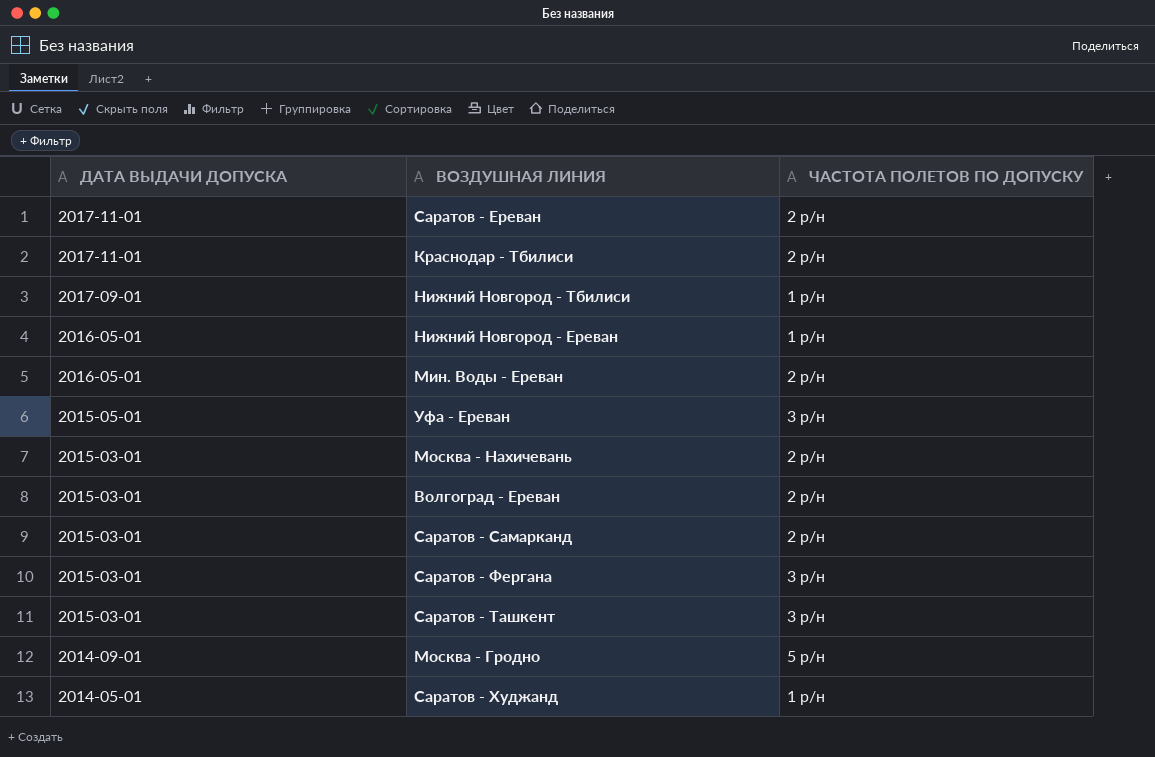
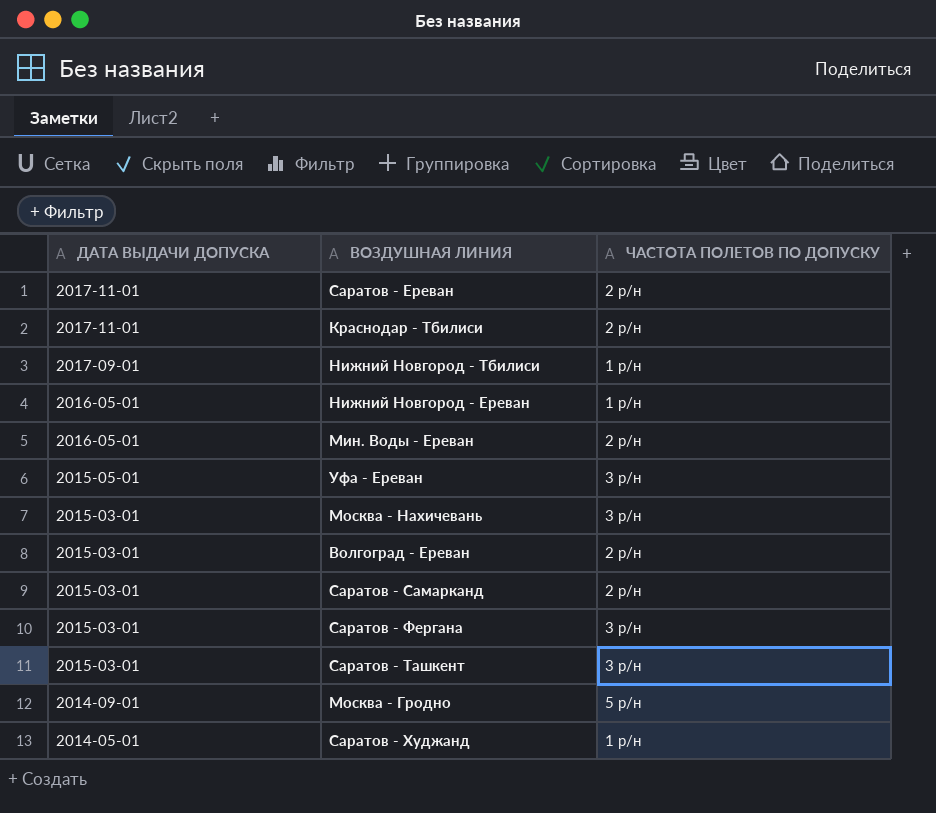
Москва - Нахичевань | ЧАСТОТА ПОЛЕТОВ ПО ДОПУСКУ: 2 р/н -> 3 р/н

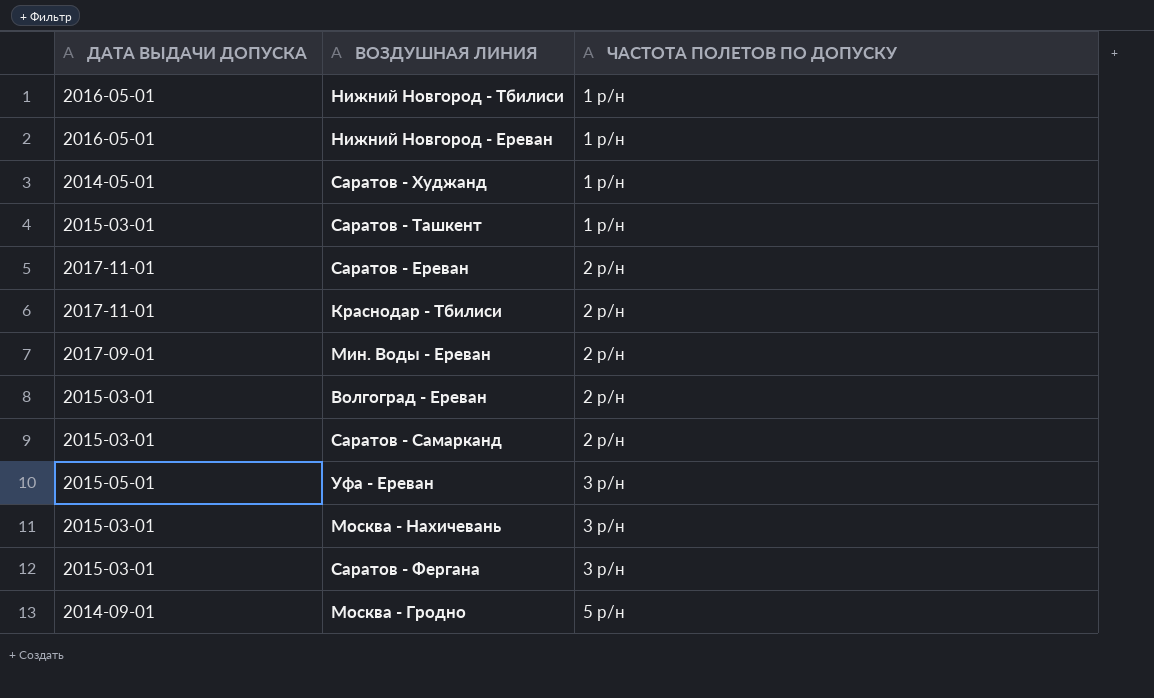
row order: ДАТА ВЫДАЧИ ДОПУСКА descending -> ЧАСТОТА ПОЛЕТОВ ПО ДОПУСКУ ascending
Нижний Новгород - Тбилиси | ДАТА ВЫДАЧИ ДОПУСКА: 2017-09-01 -> 2016-05-01
Саратов - Ташкент | ЧАСТОТА ПОЛЕТОВ ПО ДОПУСКУ: 3 р/н -> 1 р/н
Мин. Воды - Ереван | ДАТА ВЫДАЧИ ДОПУСКА: 2016-05-01 -> 2017-09-01

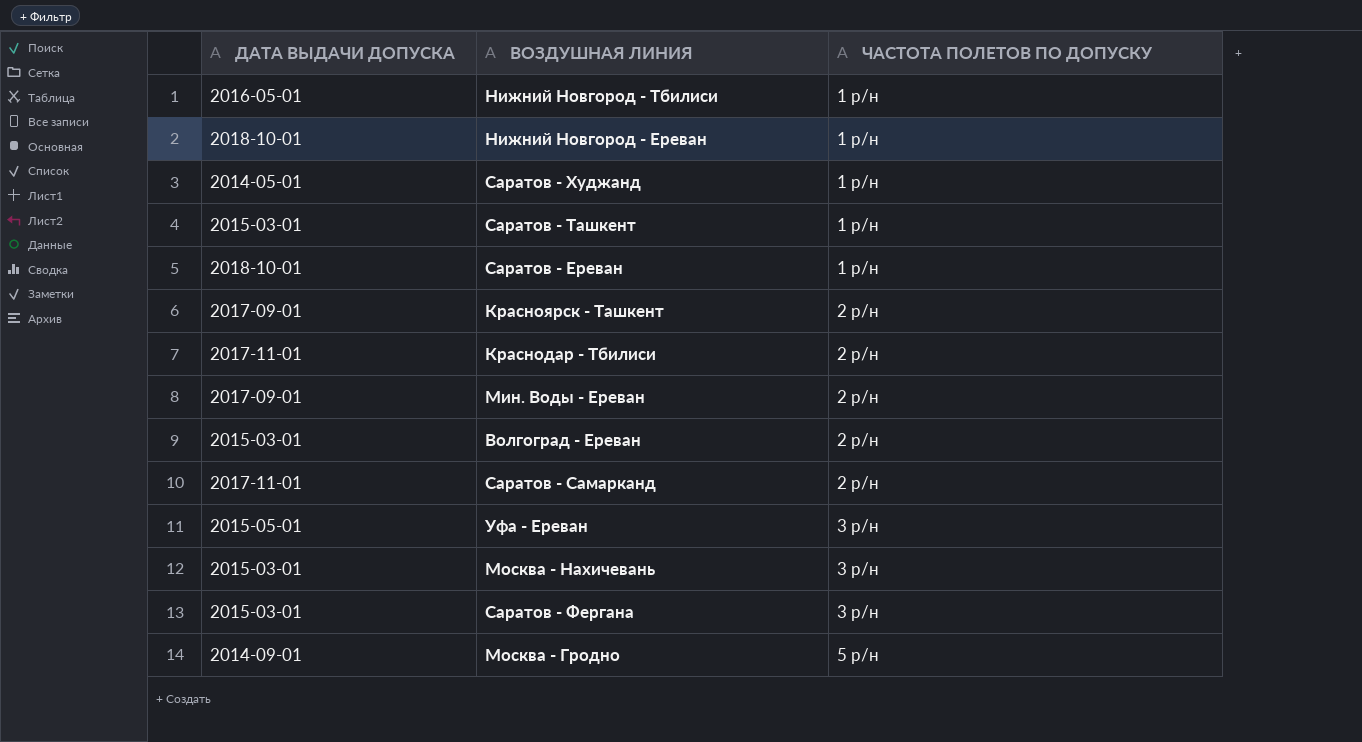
Нижний Новгород - Ереван | ДАТА ВЫДАЧИ ДОПУСКА: 2016-05-01 -> 2018-10-01
Саратов - Ереван | ДАТА ВЫДАЧИ ДОПУСКА: 2017-11-01 -> 2018-10-01
Саратов - Ереван | ЧАСТОТА ПОЛЕТОВ ПО ДОПУСКУ: 2 р/н -> 1 р/н
row Красноярск - Ташкент: none -> 2017-09-01 | 2 р/н
Саратов - Самарканд | ДАТА ВЫДАЧИ ДОПУСКА: 2015-03-01 -> 2017-11-01

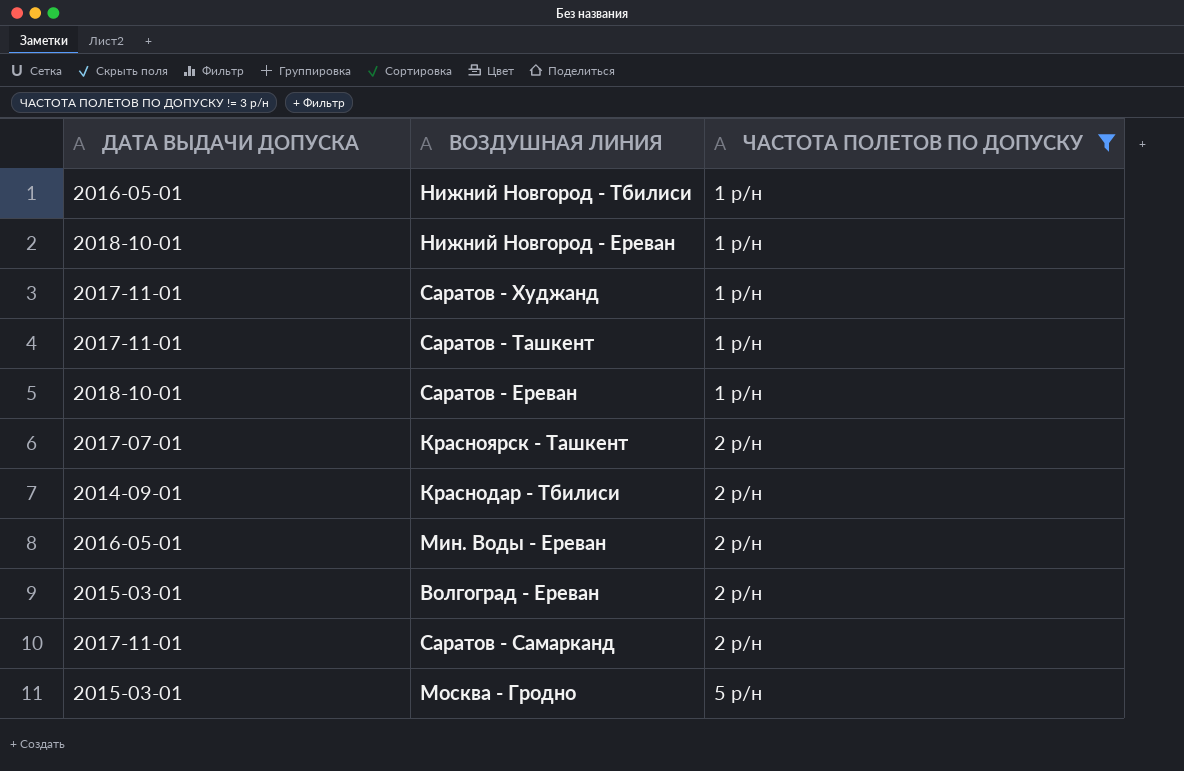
filter: none -> ЧАСТОТА ПОЛЕТОВ ПО ДОПУСКУ != 3 р/н
Саратов - Худжанд | ДАТА ВЫДАЧИ ДОПУСКА: 2014-05-01 -> 2017-11-01
Саратов - Ташкент | ДАТА ВЫДАЧИ ДОПУСКА: 2015-03-01 -> 2017-11-01
Красноярск - Ташкент | ДАТА ВЫДАЧИ ДОПУСКА: 2017-09-01 -> 2017-07-01
Краснодар - Тбилиси | ДАТА ВЫДАЧИ ДОПУСКА: 2017-11-01 -> 2014-09-01
Мин. Воды - Ереван | ДАТА ВЫДАЧИ ДОПУСКА: 2017-09-01 -> 2016-05-01
Москва - Гродно | ДАТА ВЫДАЧИ ДОПУСКА: 2014-09-01 -> 2015-03-01

